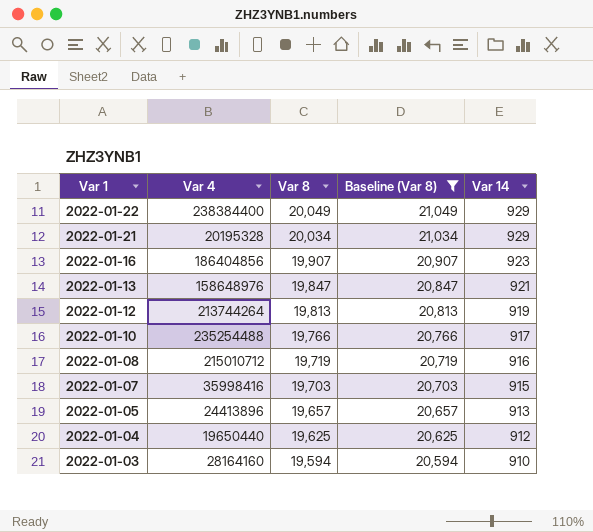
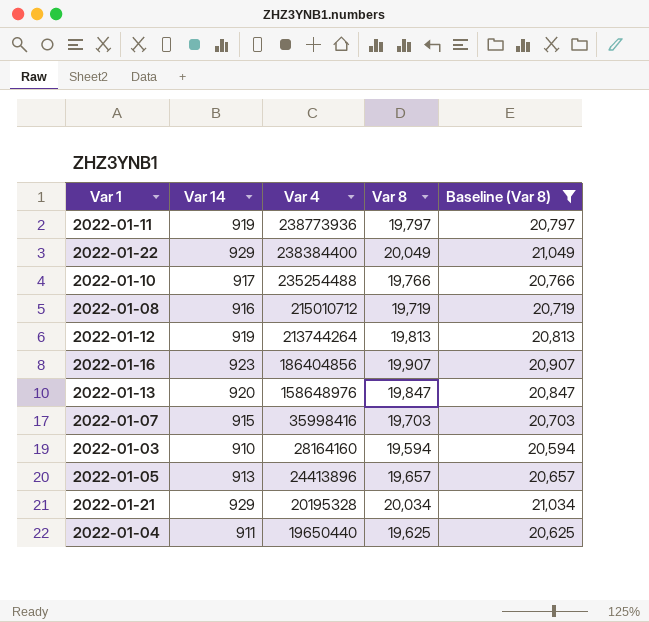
row order: Var 1 descending -> Var 4 descending
column Var 14 | position: 5 -> 2
row 2022-01-11: none -> 919 | 238773936 | 19,797 | 20,797
2022-01-13 | Var 14: 921 -> 920
2022-01-04 | Var 14: 912 -> 911

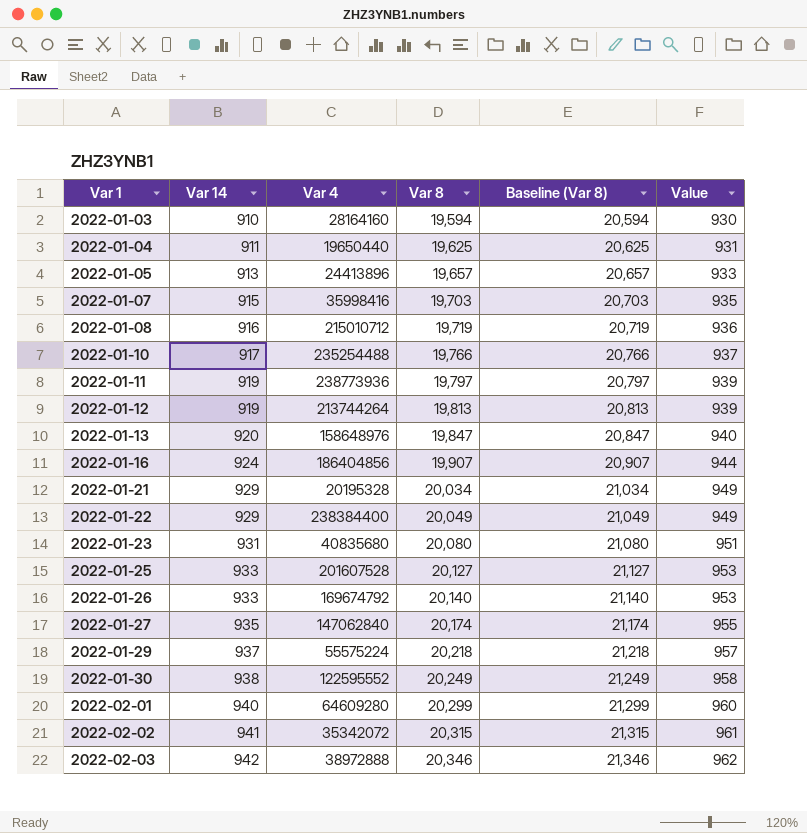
filter: Baseline (Var 8) <= 21,049 -> none
row order: Var 4 descending -> Var 1 ascending
column Value | formula: none -> [Var 14] + 20
2022-01-16 | Var 14: 923 -> 924

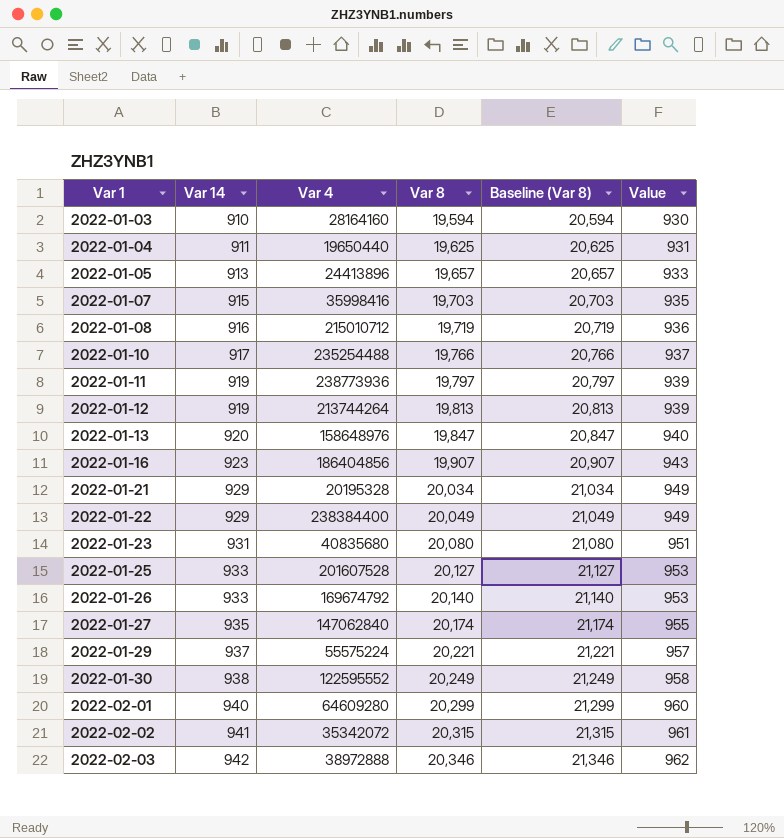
2022-01-16 | Var 14: 924 -> 923
2022-01-16 | Value: 944 -> 943
2022-01-29 | Var 8: 20,218 -> 20,221
2022-01-29 | Baseline (Var 8): 21,218 -> 21,221

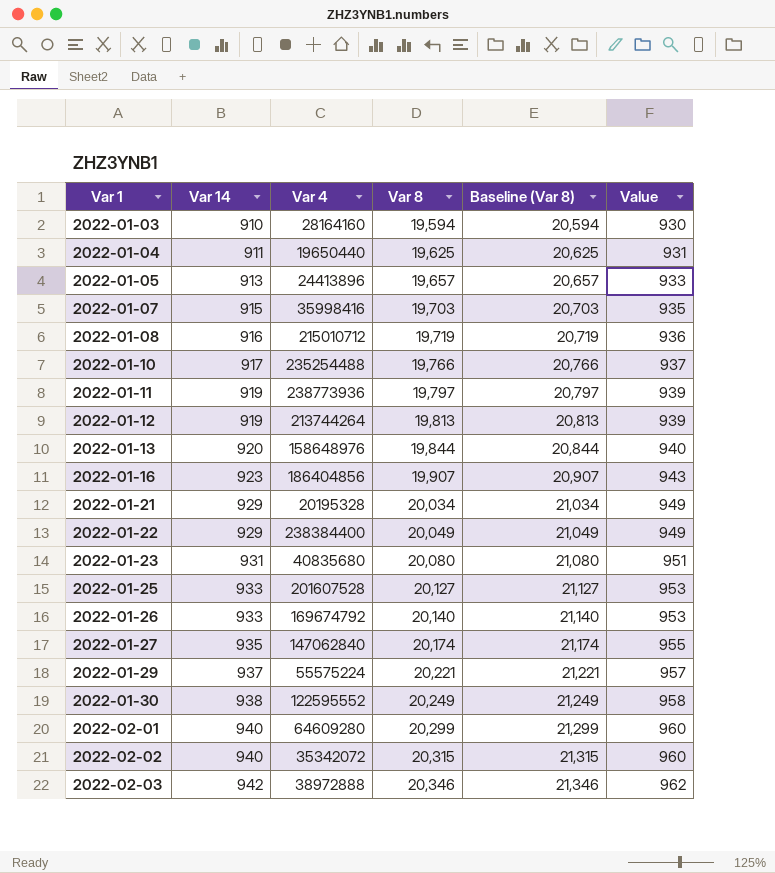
2022-01-13 | Var 8: 19,847 -> 19,844
2022-01-13 | Baseline (Var 8): 20,847 -> 20,844
2022-02-02 | Var 14: 941 -> 940
2022-02-02 | Value: 961 -> 960

